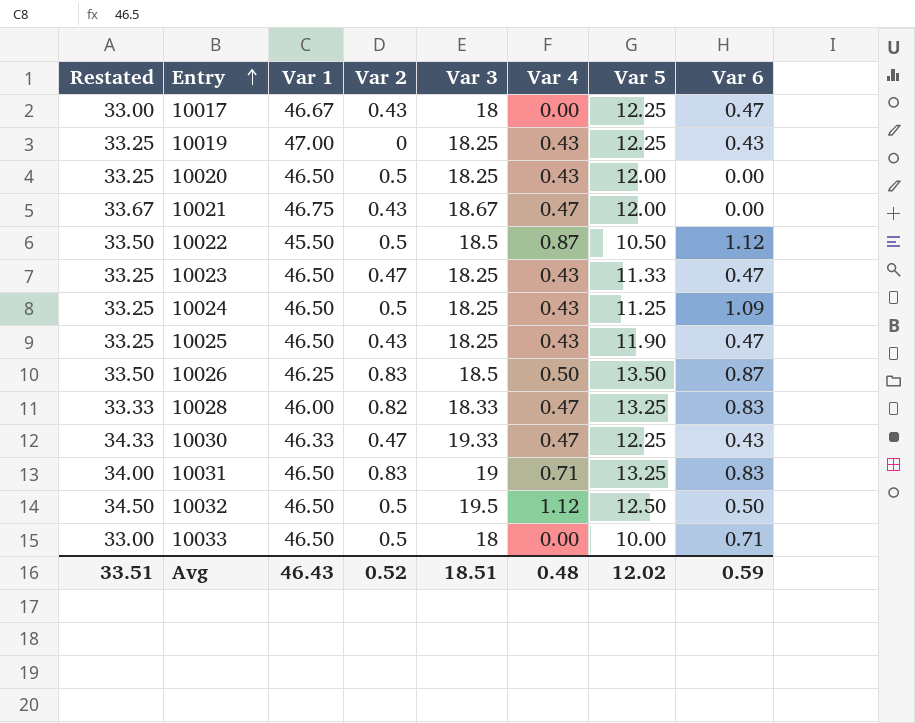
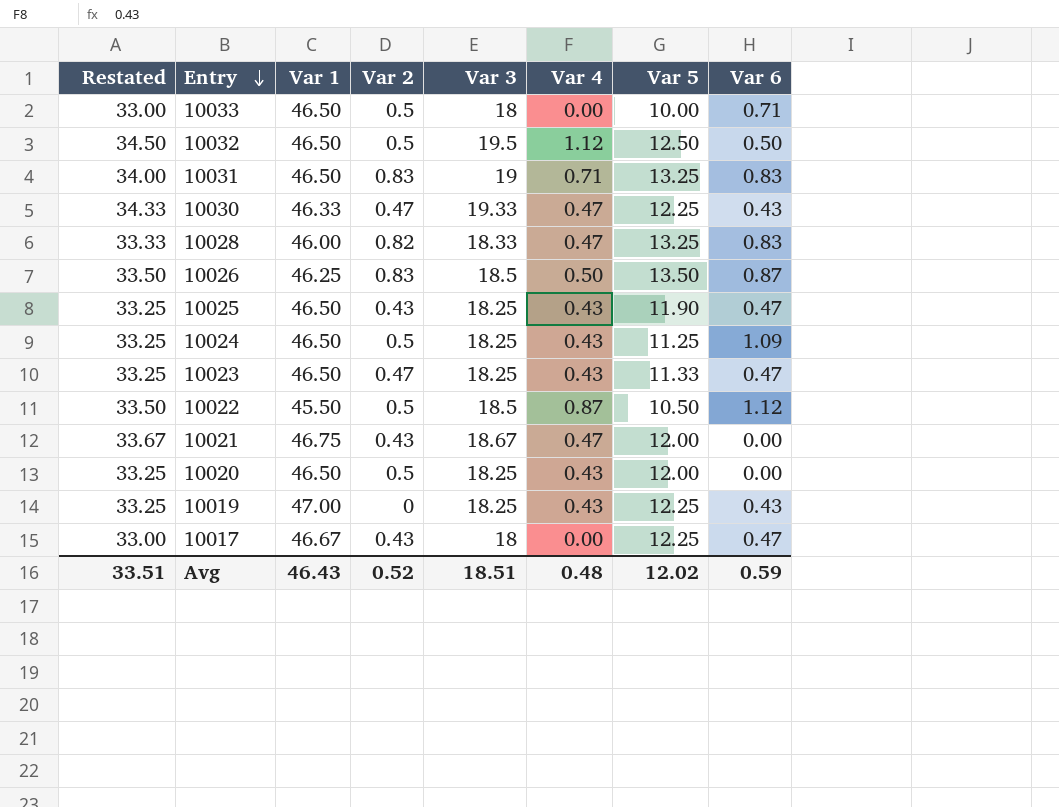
row order: Entry ascending -> Entry descending

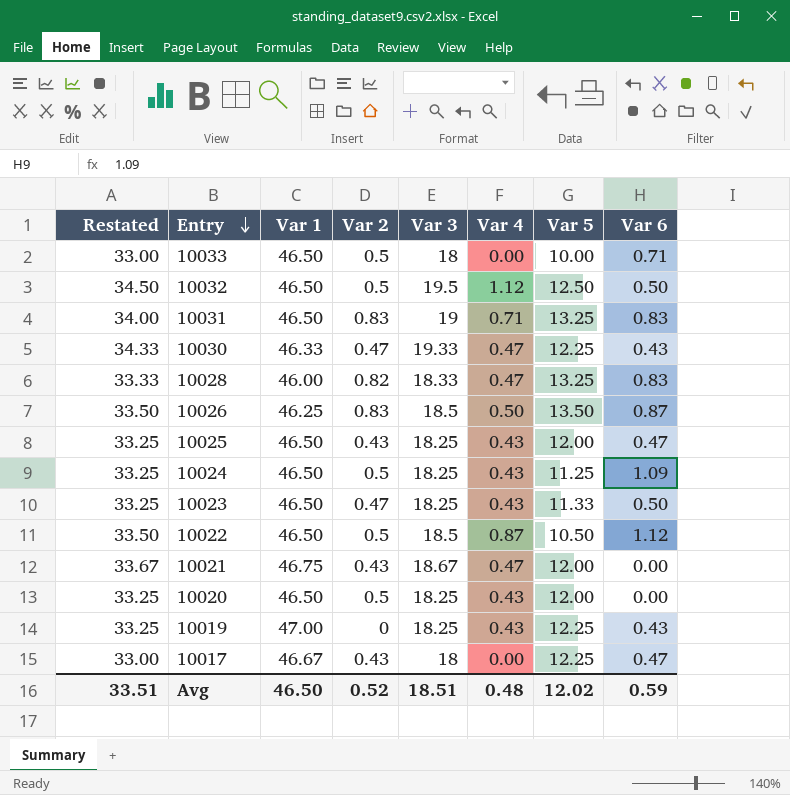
10025 | Var 5: 11.90 -> 12.00
10023 | Var 6: 0.47 -> 0.50
10022 | Var 1: 45.50 -> 46.50
Avg | Var 1: 46.43 -> 46.50

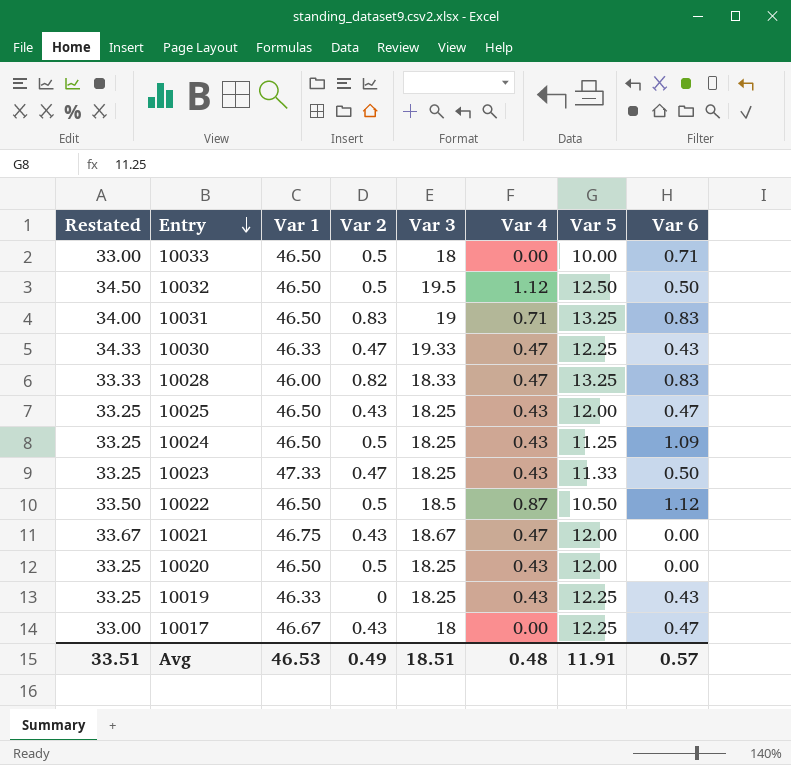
row 10026: 33.50 | 46.25 | 0.83 | 18.5 | 0.50 | 13.50 | 0.87 -> none
10023 | Var 1: 46.50 -> 47.33
10019 | Var 1: 47.00 -> 46.33
Avg | Var 1: 46.50 -> 46.53
Avg | Var 2: 0.52 -> 0.49
Avg | Var 5: 12.02 -> 11.91
Avg | Var 6: 0.59 -> 0.57

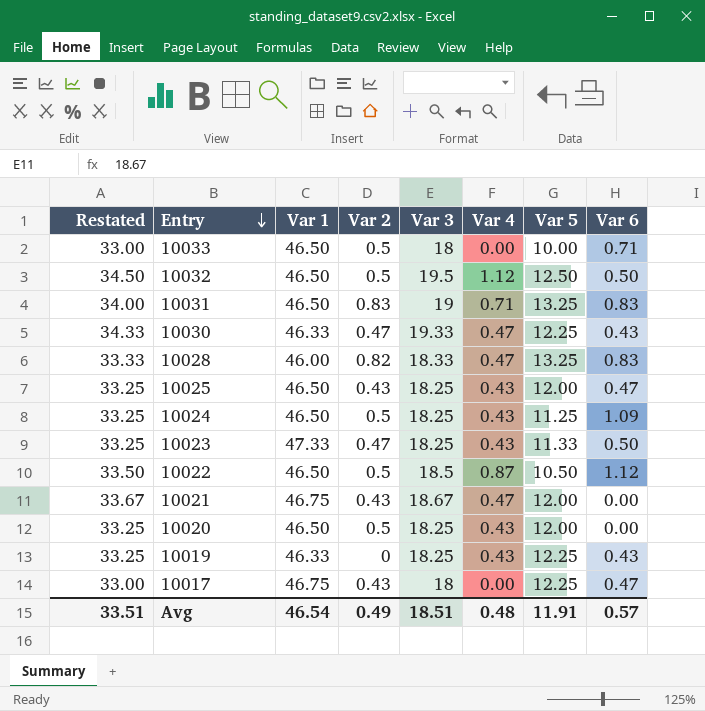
10017 | Var 1: 46.67 -> 46.75
Avg | Var 1: 46.53 -> 46.54

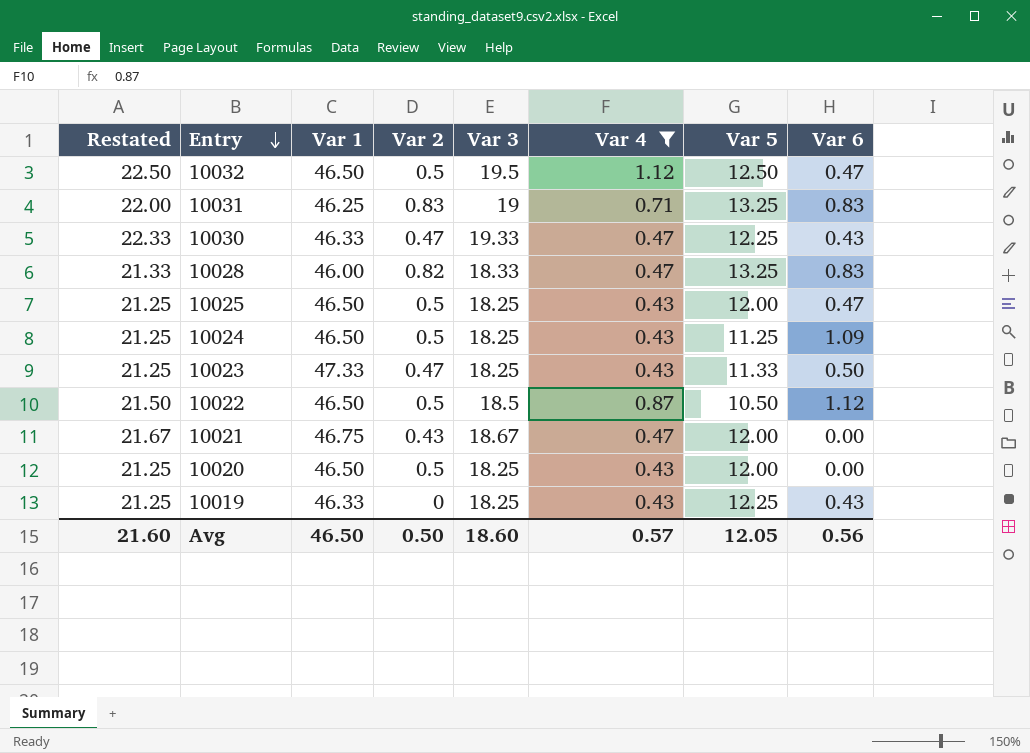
filter: none -> Var 4 != 0.00
column Restated | formula: [Var 3] + 15 -> [Var 3] + 3
10032 | Var 6: 0.50 -> 0.47
10031 | Var 1: 46.50 -> 46.25
10025 | Var 2: 0.43 -> 0.5
Avg | Restated: 33.51 -> 21.60
Avg | Var 1: 46.54 -> 46.50
Avg | Var 2: 0.49 -> 0.50
Avg | Var 3: 18.51 -> 18.60
Avg | Var 4: 0.48 -> 0.57
Avg | Var 5: 11.91 -> 12.05
Avg | Var 6: 0.57 -> 0.56

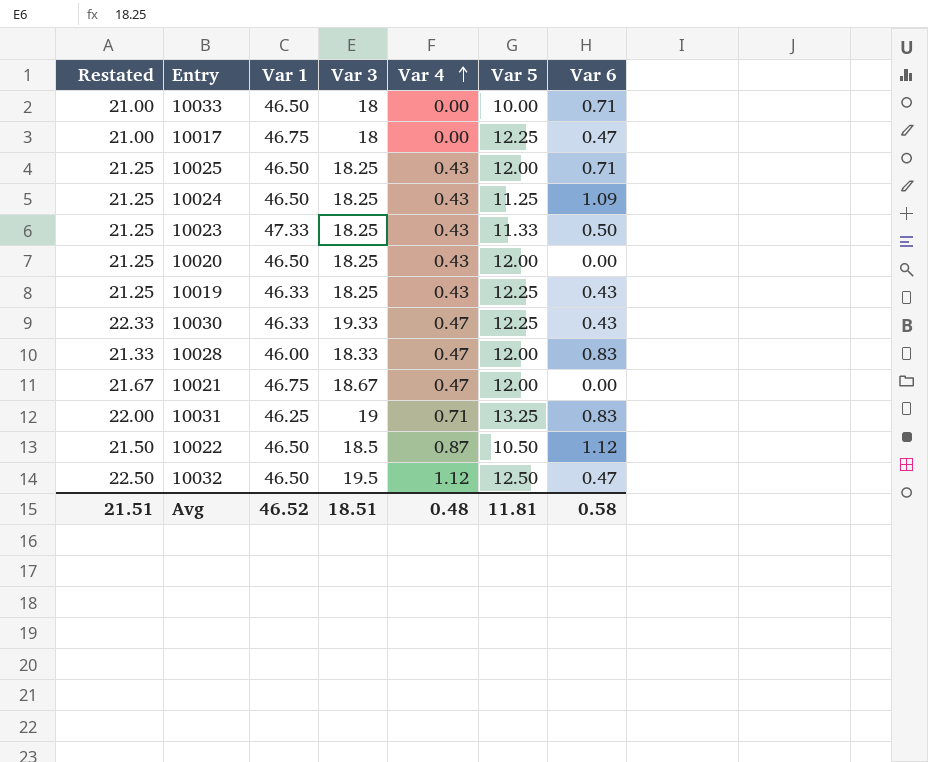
filter: Var 4 != 0.00 -> none
row order: Entry descending -> Var 4 ascending
column Var 2 | position: 4 -> none
10025 | Var 6: 0.47 -> 0.71
10028 | Var 5: 13.25 -> 12.00
Avg | Restated: 21.60 -> 21.51
Avg | Var 1: 46.50 -> 46.52
Avg | Var 3: 18.60 -> 18.51
Avg | Var 4: 0.57 -> 0.48
Avg | Var 5: 12.05 -> 11.81
Avg | Var 6: 0.56 -> 0.58

